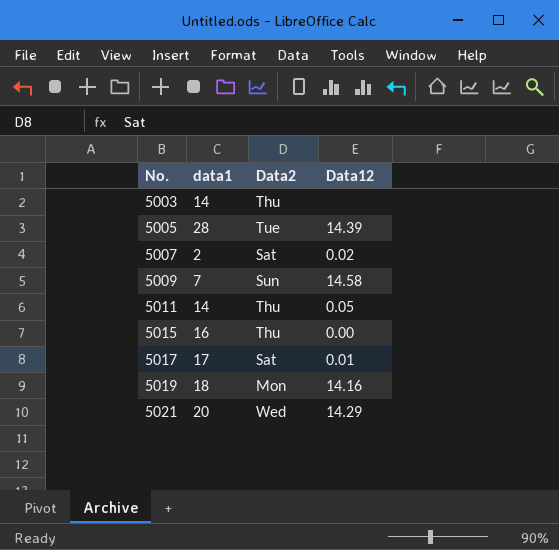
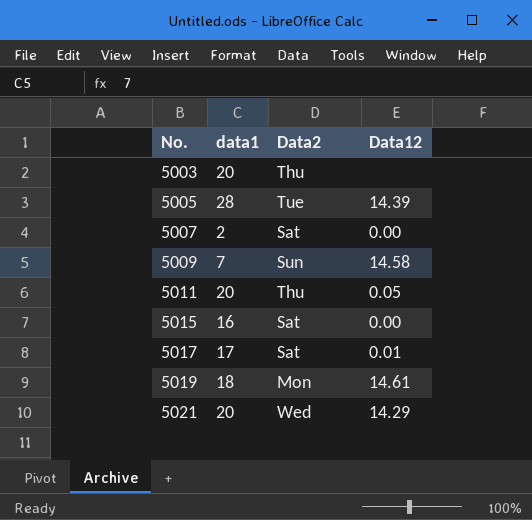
5003 | data1: 14 -> 20
5007 | Data12: 0.02 -> 0.00
5011 | data1: 14 -> 20
5015 | Data2: Thu -> Sat
5019 | Data12: 14.16 -> 14.61

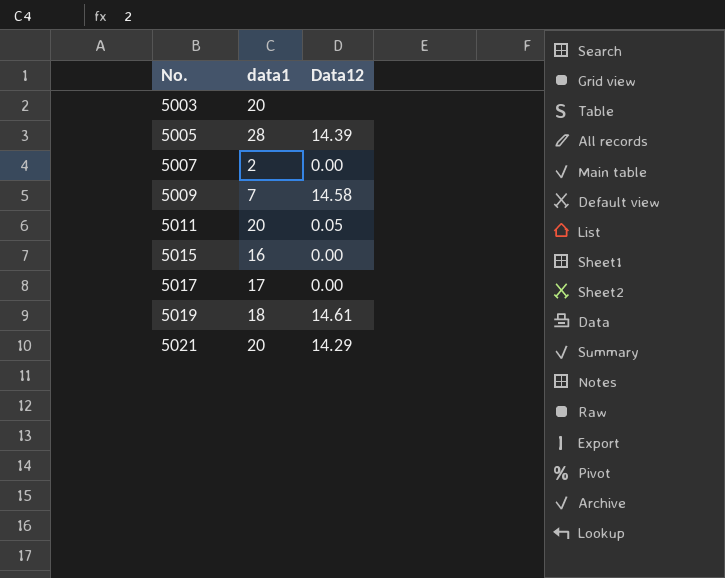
column Data2 | position: 3 -> none
5017 | Data12: 0.01 -> 0.00

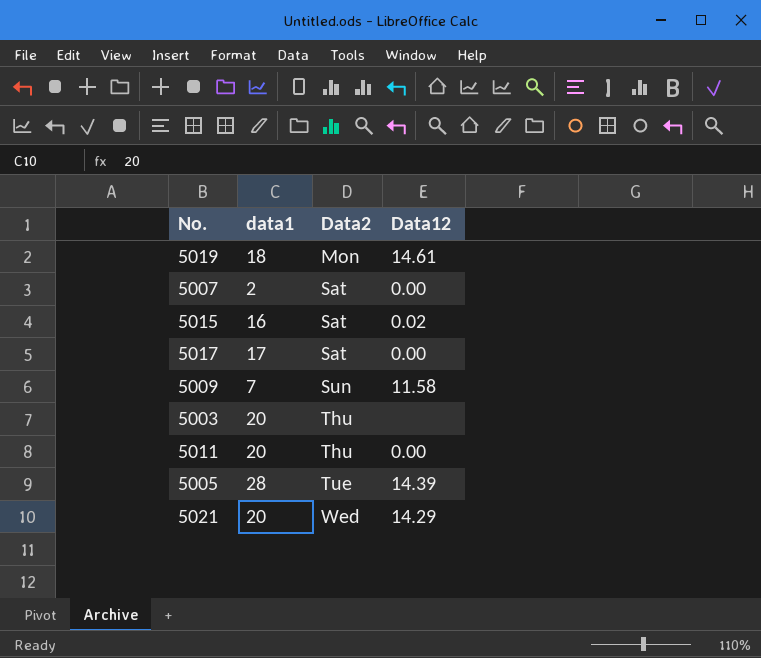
row order: No. ascending -> Data2 ascending
column Data2 | position: none -> 3
5015 | Data12: 0.00 -> 0.02
5009 | Data12: 14.58 -> 11.58
5011 | Data12: 0.05 -> 0.00

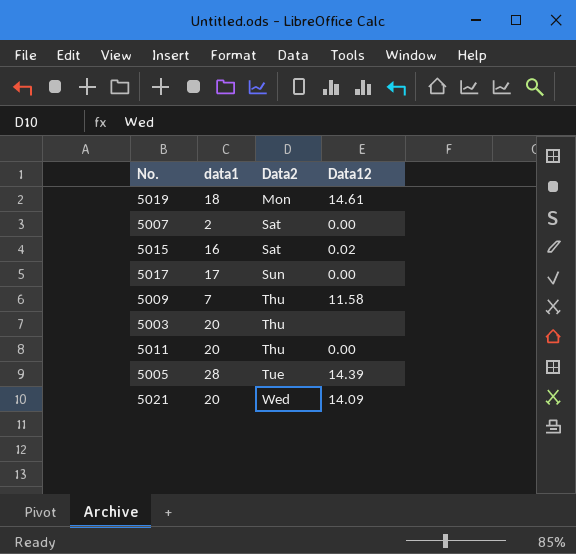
5017 | Data2: Sat -> Sun
5009 | Data2: Sun -> Thu
5021 | Data12: 14.29 -> 14.09

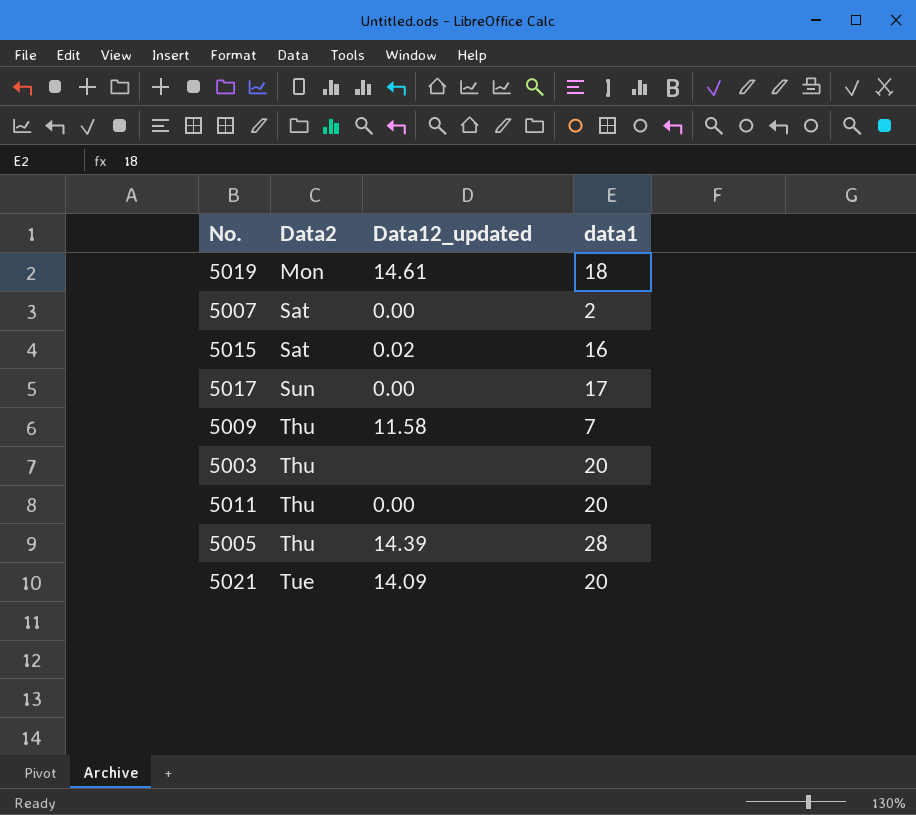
column name: Data12 -> Data12_updated
column data1 | position: 2 -> 4
5005 | Data2: Tue -> Thu
5021 | Data2: Wed -> Tue

